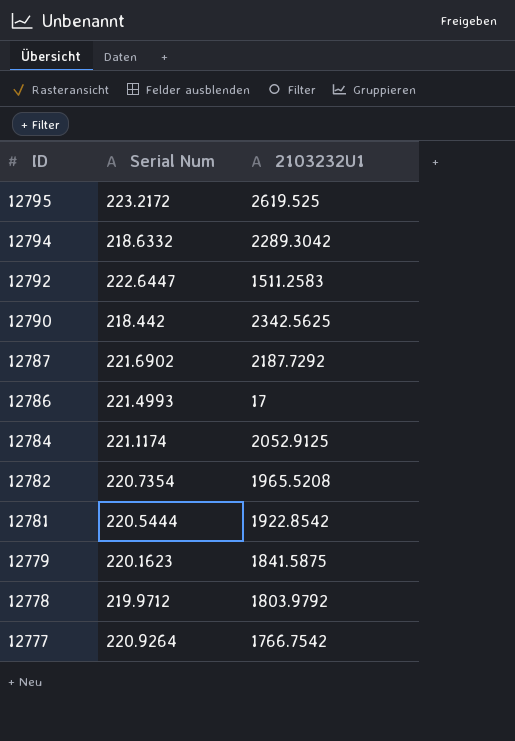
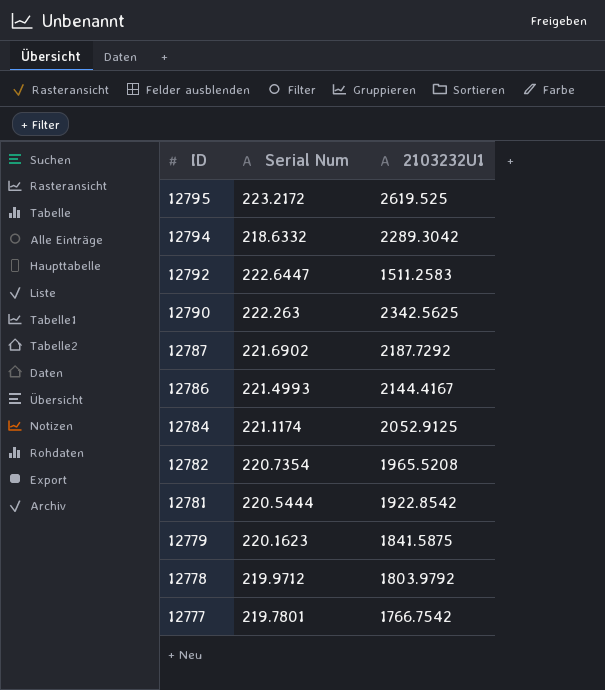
12790 | Serial Num: 218.442 -> 222.263
12786 | 2103232U1: 17 -> 2144.4167
12777 | Serial Num: 220.9264 -> 219.7801

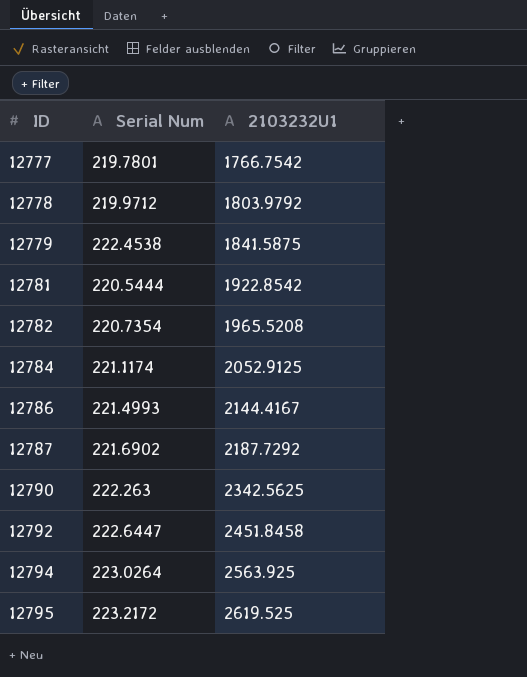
row order: ID descending -> ID ascending
12779 | Serial Num: 220.1623 -> 222.4538
12792 | 2103232U1: 1511.2583 -> 2451.8458
12794 | Serial Num: 218.6332 -> 223.0264
12794 | 2103232U1: 2289.3042 -> 2563.925

